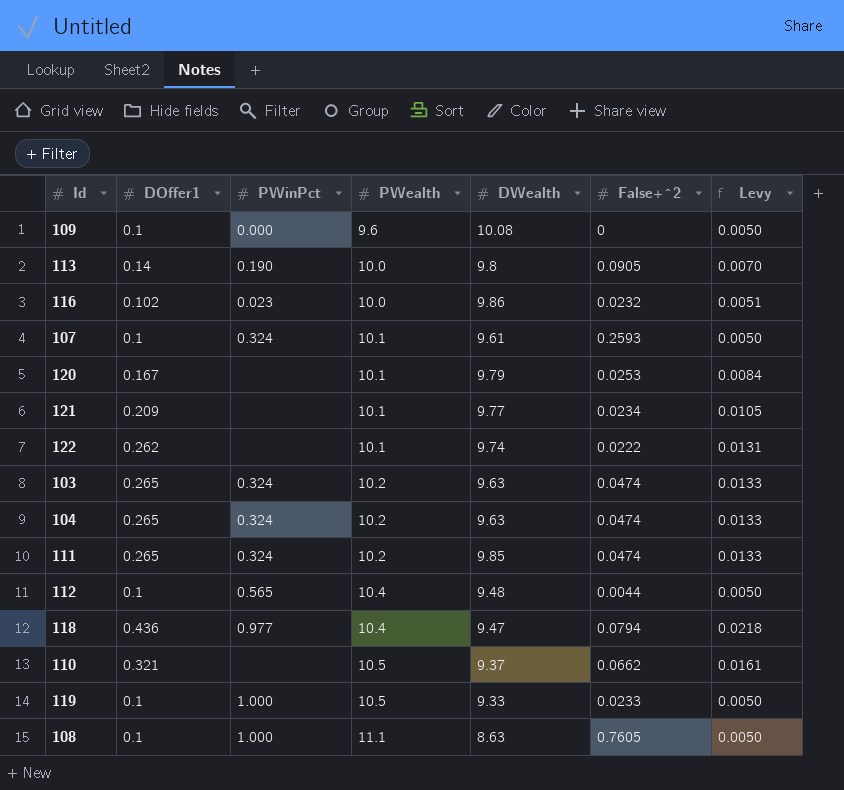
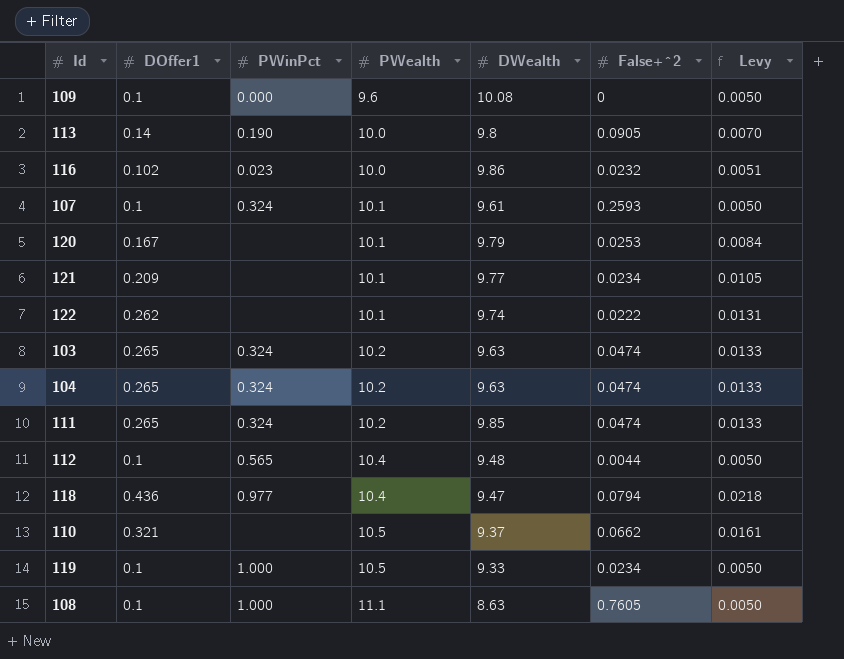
119 | False+^2: 0.0233 -> 0.0234

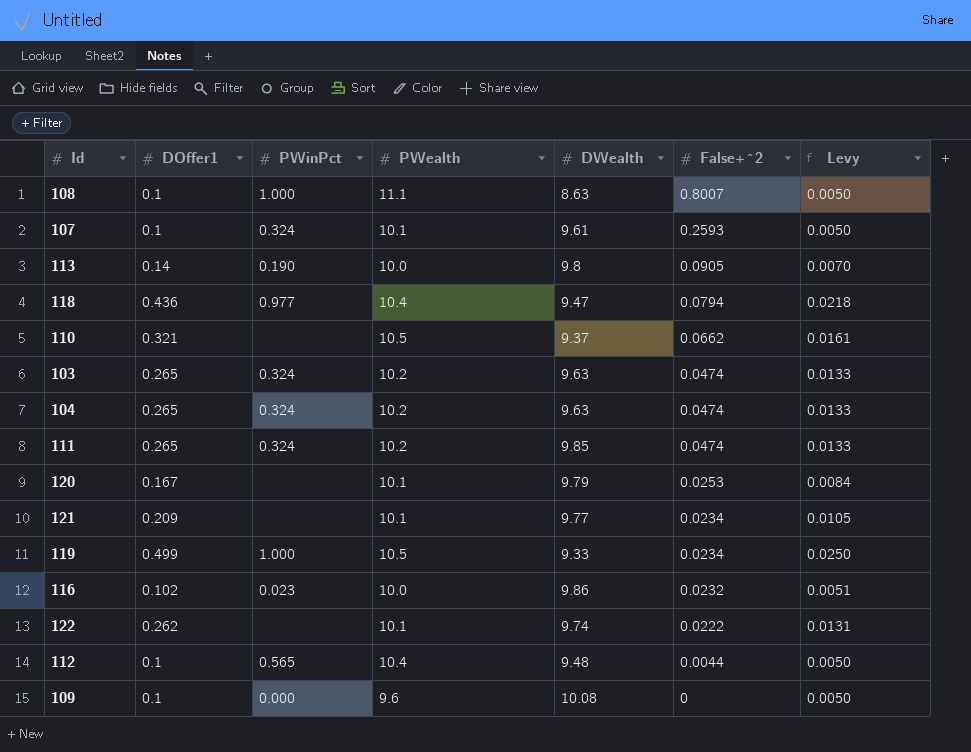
row order: PWealth ascending -> False+^2 descending
108 | False+^2: 0.7605 -> 0.8007
119 | DOffer1: 0.1 -> 0.499
119 | Levy: 0.0050 -> 0.0250

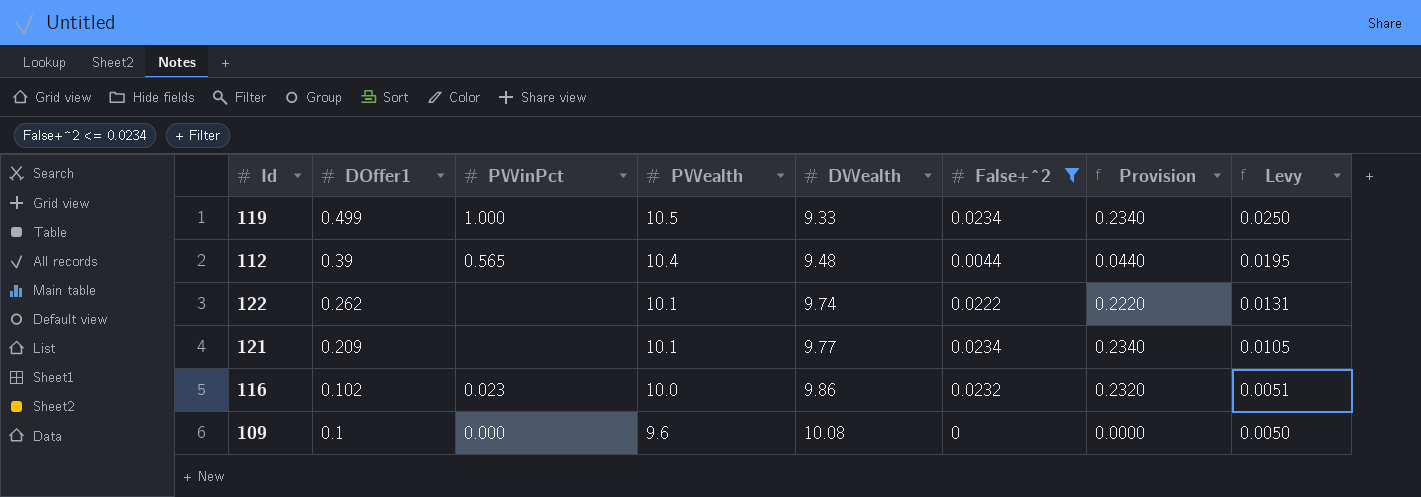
filter: none -> False+^2 <= 0.0234
row order: False+^2 descending -> DOffer1 descending
column Provision | formula: none -> [False+^2] * 10
112 | DOffer1: 0.1 -> 0.39
112 | Levy: 0.0050 -> 0.0195

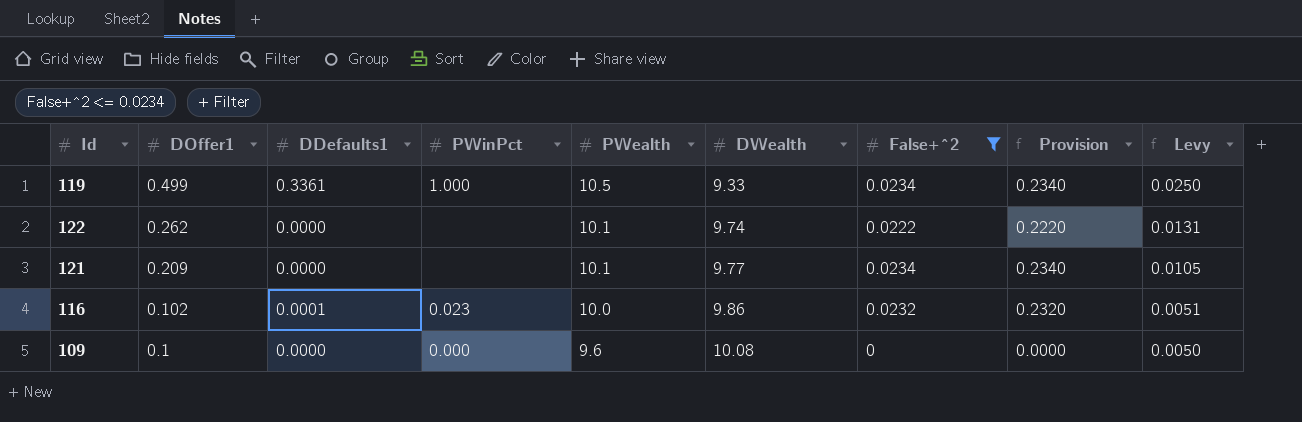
column DDefaults1 | position: none -> 3
row 112: 0.39 | 0.565 | 10.4 | 9.48 | 0.0044 | 0.0440 | 0.0195 -> none

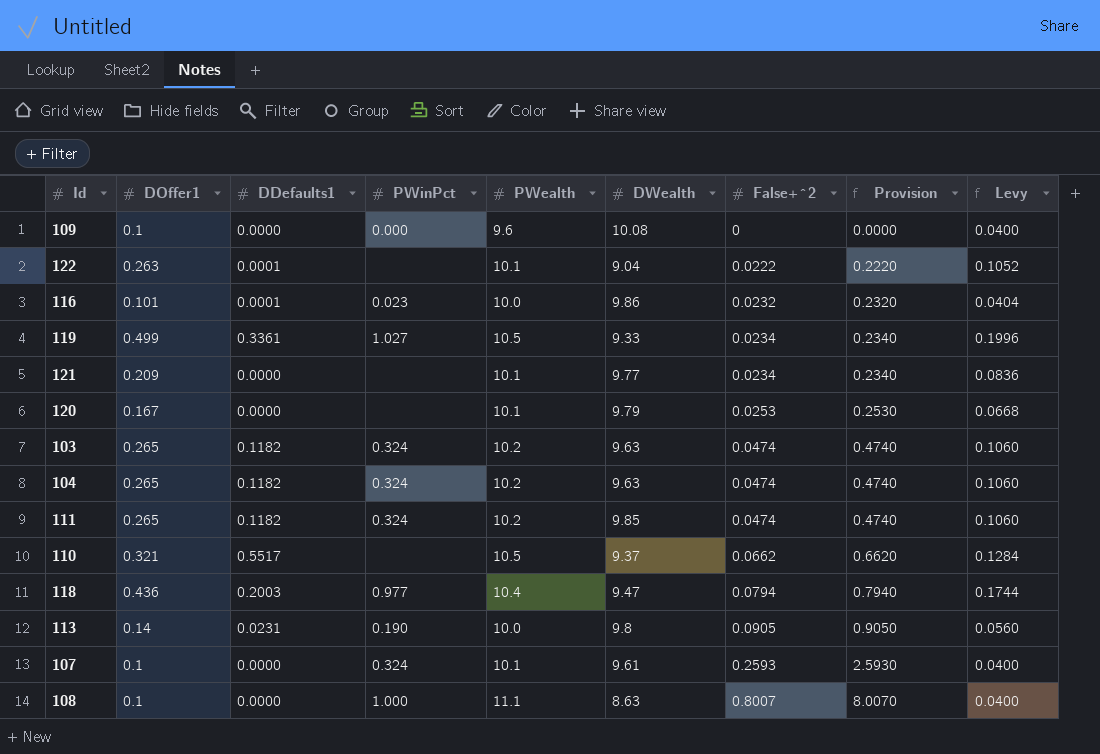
filter: False+^2 <= 0.0234 -> none
row order: DOffer1 descending -> False+^2 ascending
column Levy | formula: [DOffer1] * 0.05 -> [DOffer1] * 0.4
122 | DOffer1: 0.262 -> 0.263
122 | DDefaults1: 0.0000 -> 0.0001
122 | DWealth: 9.74 -> 9.04
116 | DOffer1: 0.102 -> 0.101
119 | PWinPct: 1.000 -> 1.027

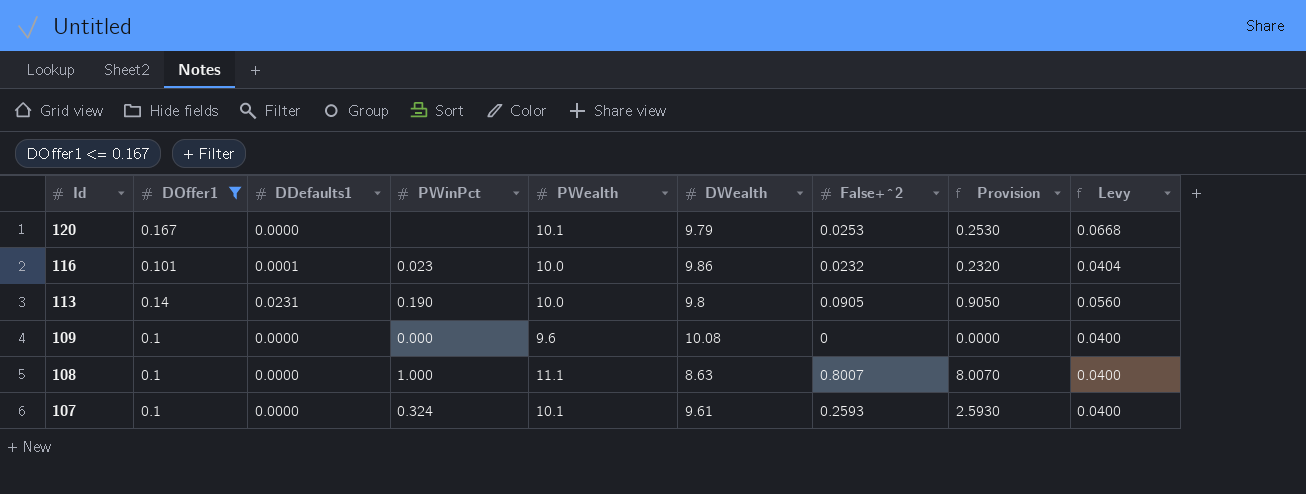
filter: none -> DOffer1 <= 0.167
row order: False+^2 ascending -> Id descending

